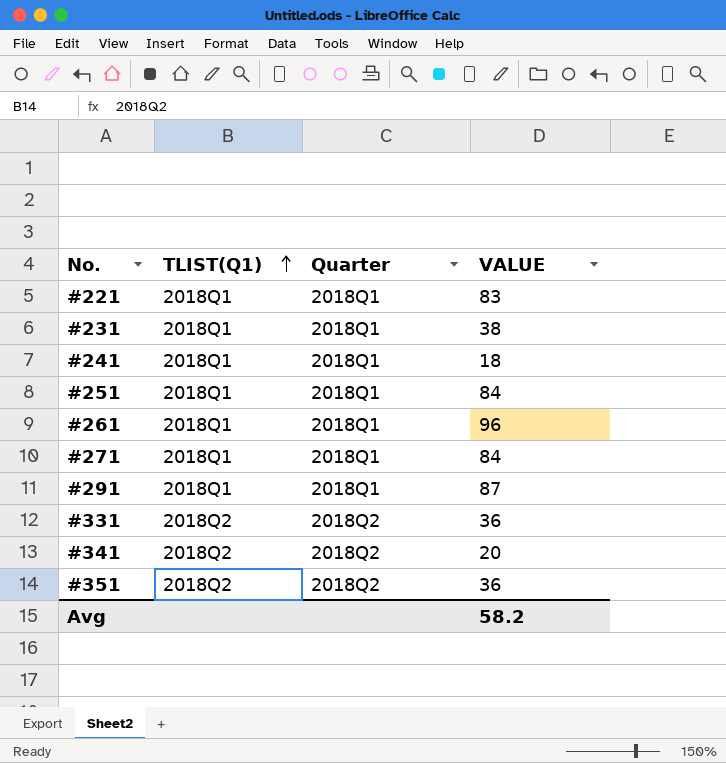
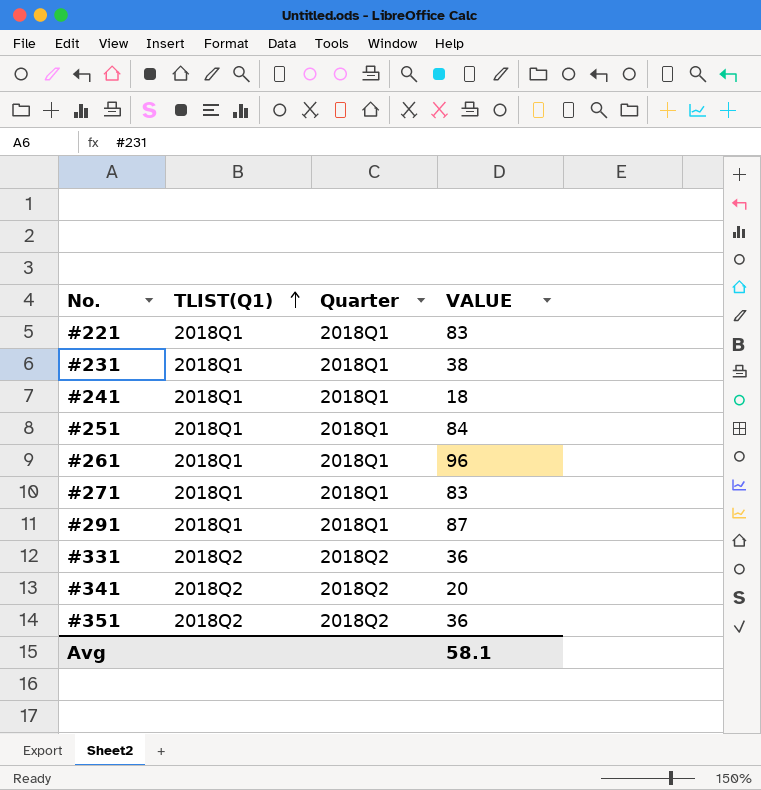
#271 | VALUE: 84 -> 83
Avg | VALUE: 58.2 -> 58.1

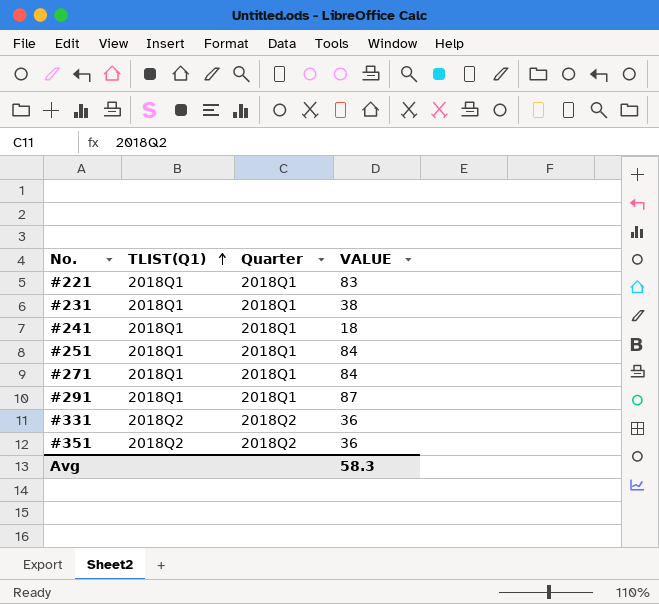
row #261: 2018Q1 | 2018Q1 | 96 -> none
row #341: 2018Q2 | 2018Q2 | 20 -> none
#271 | VALUE: 83 -> 84
Avg | VALUE: 58.1 -> 58.3

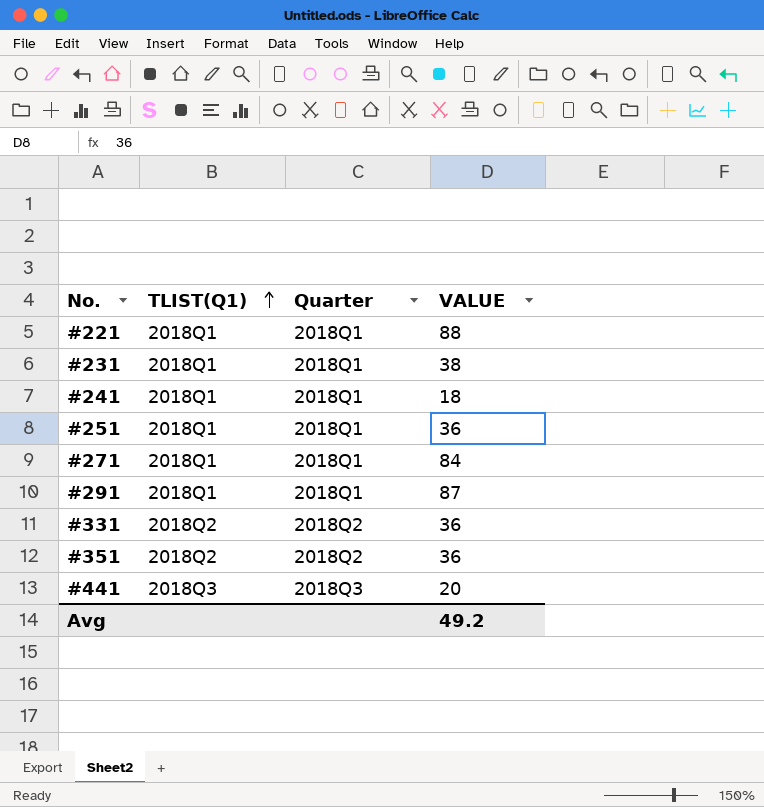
#221 | VALUE: 83 -> 88
#251 | VALUE: 84 -> 36
row #441: none -> 2018Q3 | 2018Q3 | 20
Avg | VALUE: 58.3 -> 49.2

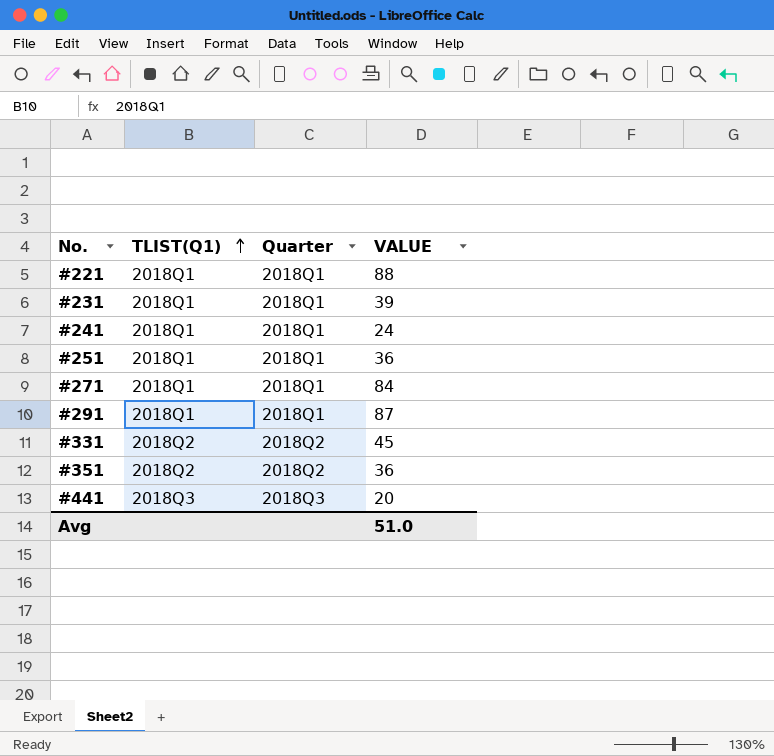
#231 | VALUE: 38 -> 39
#241 | VALUE: 18 -> 24
#331 | VALUE: 36 -> 45
Avg | VALUE: 49.2 -> 51.0

